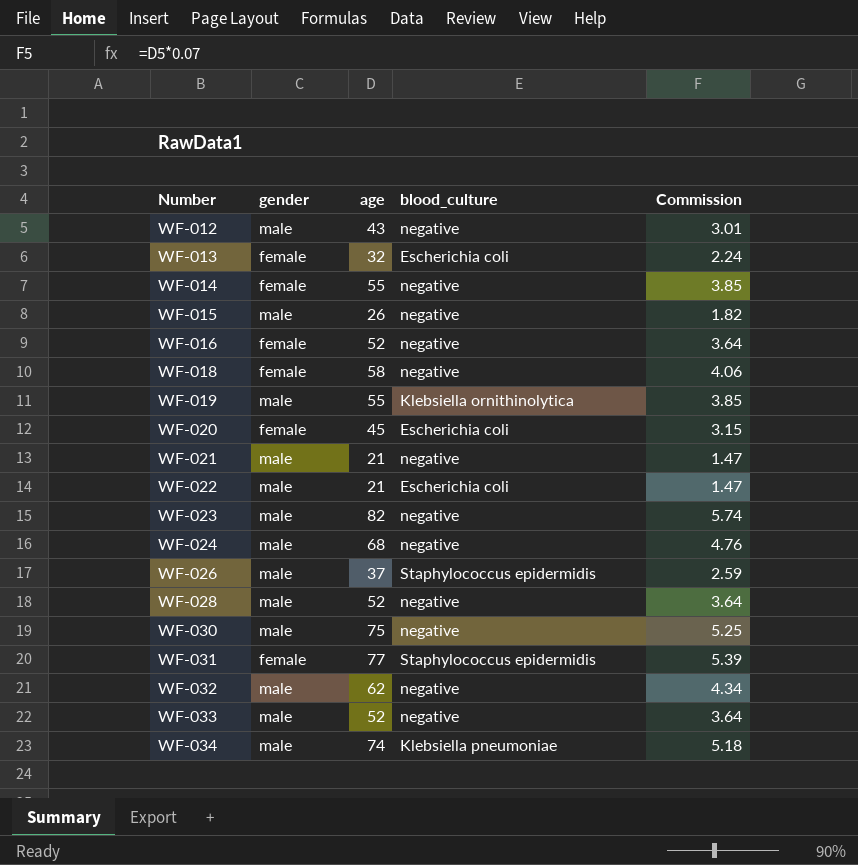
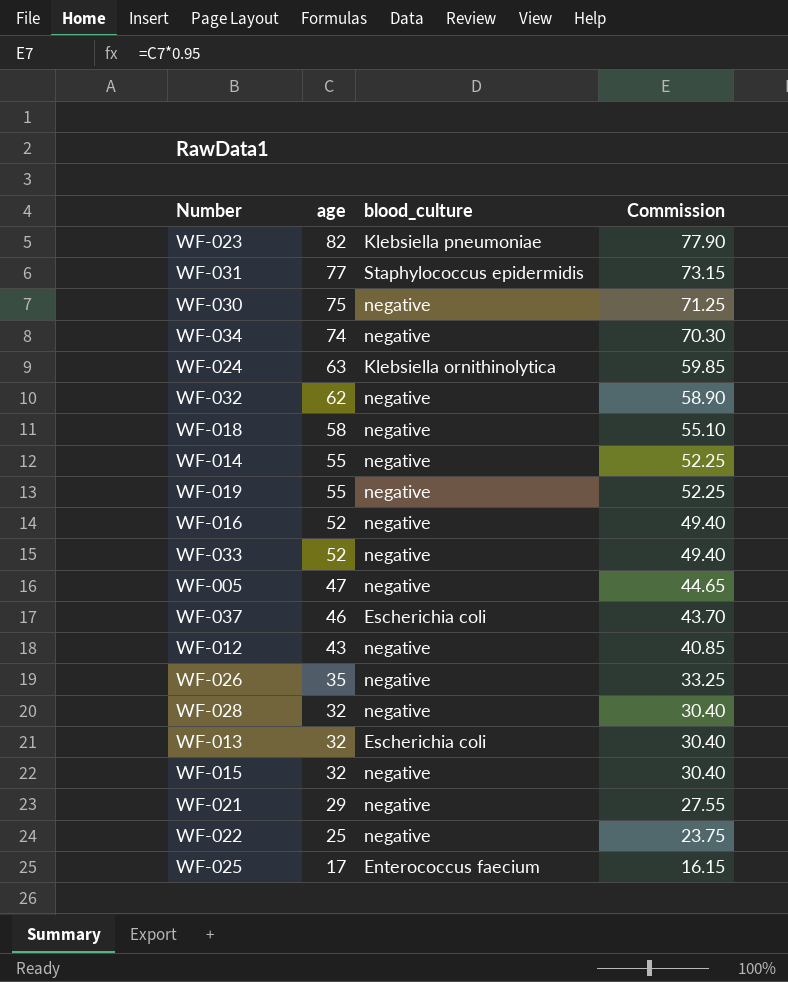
row order: Number ascending -> age descending
column gender | position: 2 -> none
column Commission | formula: [age] * 0.07 -> [age] * 0.95
row WF-020: female | 45 | Escherichia coli | 3.15 -> none
WF-023 | blood_culture: negative -> Klebsiella pneumoniae
WF-034 | blood_culture: Klebsiella pneumoniae -> negative
WF-024 | age: 68 -> 63
WF-024 | blood_culture: negative -> Klebsiella ornithinolytica
WF-019 | blood_culture: Klebsiella ornithinolytica -> negative
row WF-005: none -> 47 | negative | 44.65
row WF-037: none -> 46 | Escherichia coli | 43.70
WF-026 | age: 37 -> 35
WF-026 | blood_culture: Staphylococcus epidermidis -> negative
WF-028 | age: 52 -> 32
WF-015 | age: 26 -> 32
WF-021 | age: 21 -> 29
WF-022 | age: 21 -> 25
WF-022 | blood_culture: Escherichia coli -> negative
row WF-025: none -> 17 | Enterococcus faecium | 16.15

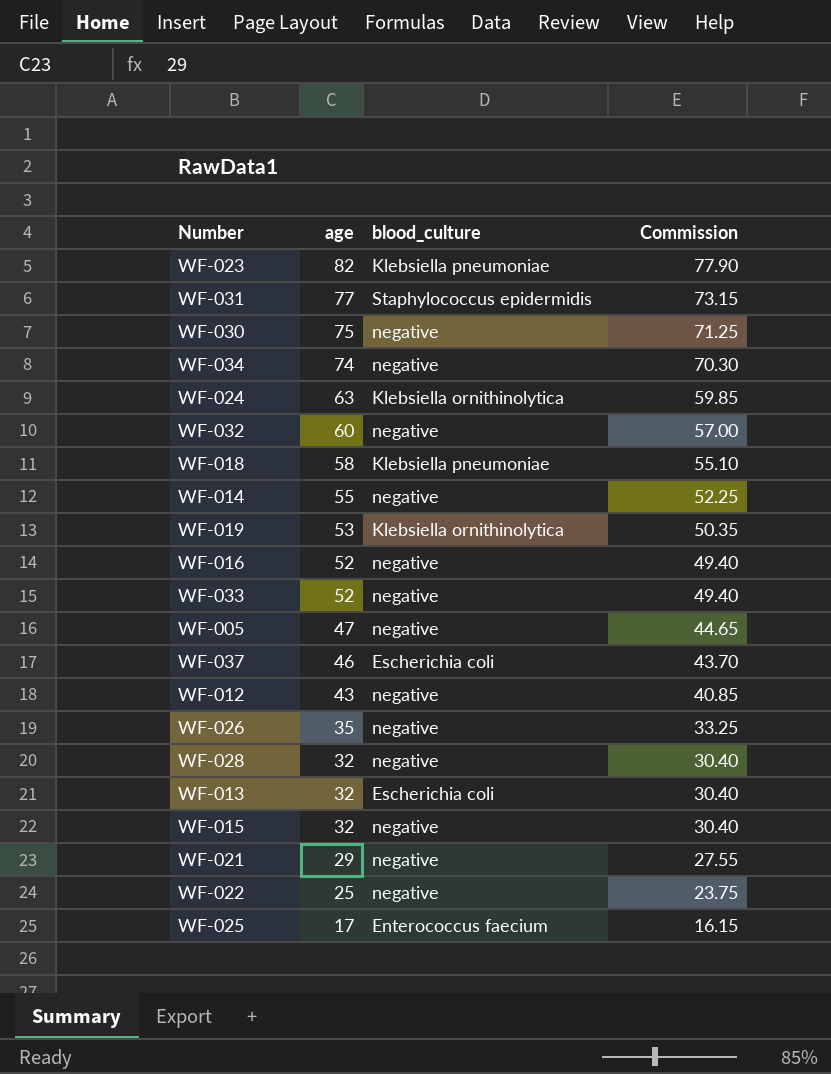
WF-032 | age: 62 -> 60
WF-032 | Commission: 58.90 -> 57.00
WF-018 | blood_culture: negative -> Klebsiella pneumoniae
WF-019 | age: 55 -> 53
WF-019 | blood_culture: negative -> Klebsiella ornithinolytica
WF-019 | Commission: 52.25 -> 50.35

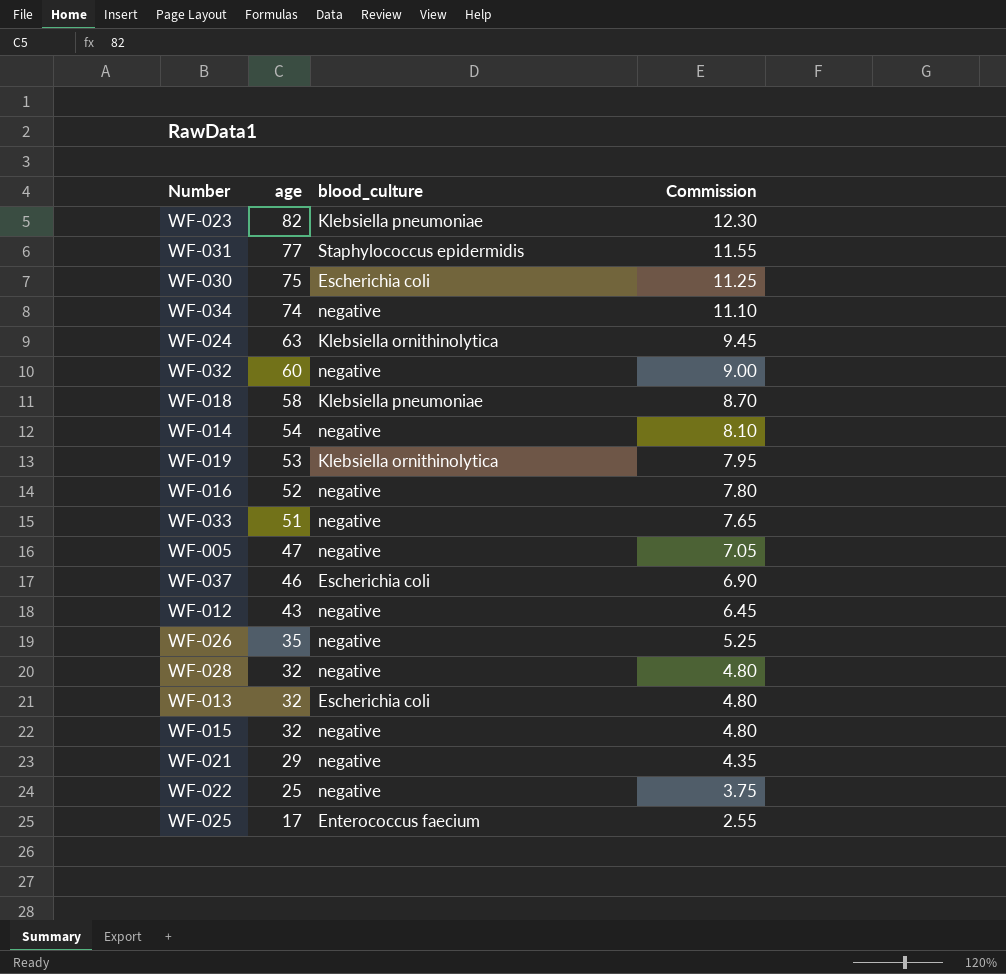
column Commission | formula: [age] * 0.95 -> [age] * 0.15
WF-030 | blood_culture: negative -> Escherichia coli
WF-014 | age: 55 -> 54
WF-033 | age: 52 -> 51

